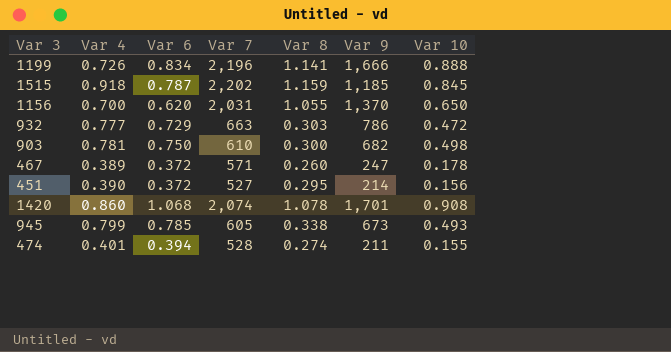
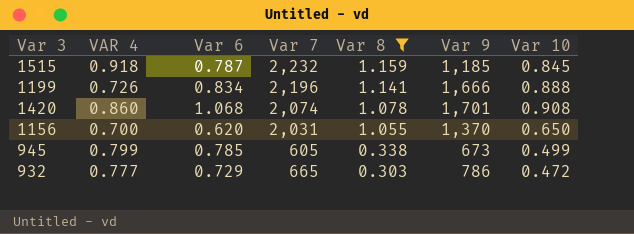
filter: none -> Var 8 >= 0.303
row order: none -> Var 8 descending
column name: Var 4 -> VAR 4
1515 | Var 7: 2,202 -> 2,232
945 | Var 10: 0.493 -> 0.499
932 | Var 7: 663 -> 665

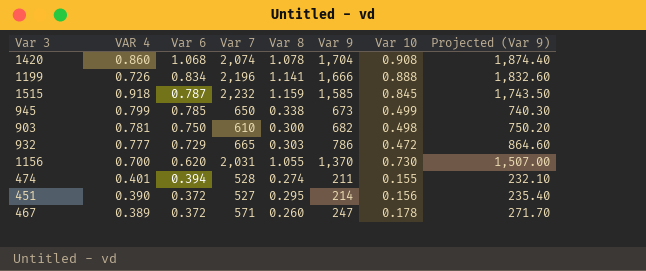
filter: Var 8 >= 0.303 -> none
row order: Var 8 descending -> Var 6 descending
column Projected (Var 9) | formula: none -> [Var 9] * 1.1
1420 | Var 9: 1,701 -> 1,704
1515 | Var 9: 1,185 -> 1,585
945 | Var 7: 605 -> 650
1156 | Var 10: 0.650 -> 0.730

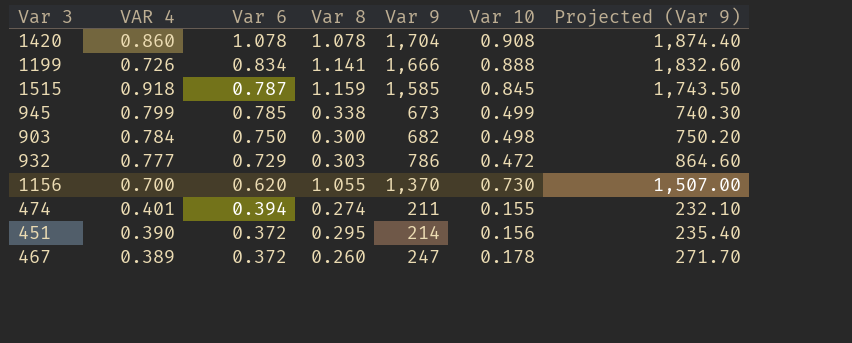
column Var 7 | position: 4 -> none
1420 | Var 6: 1.068 -> 1.078
903 | VAR 4: 0.781 -> 0.784

